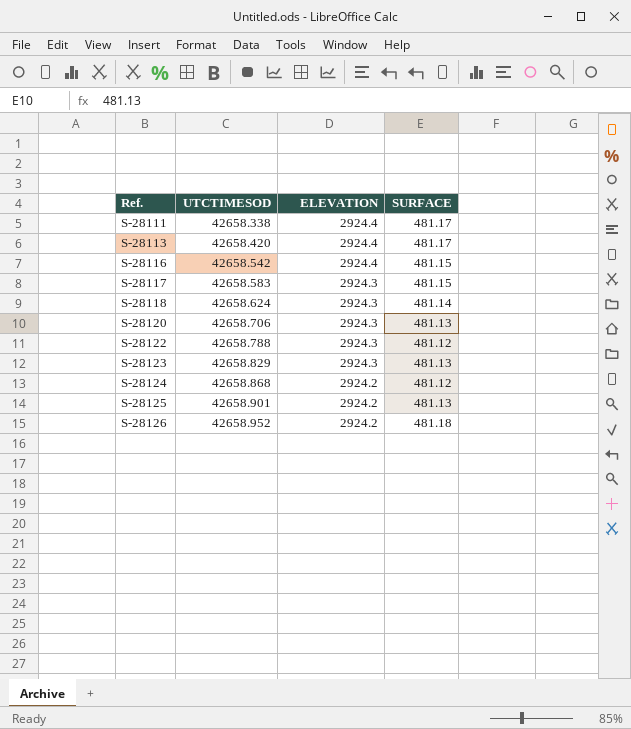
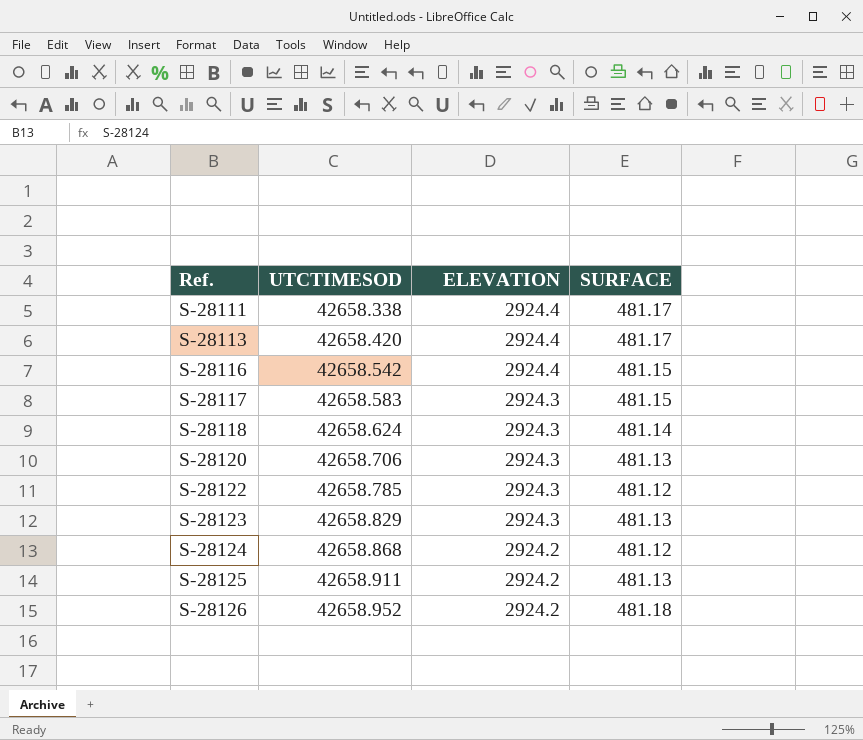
S-28122 | UTCTIMESOD: 42658.788 -> 42658.785
S-28125 | UTCTIMESOD: 42658.901 -> 42658.911

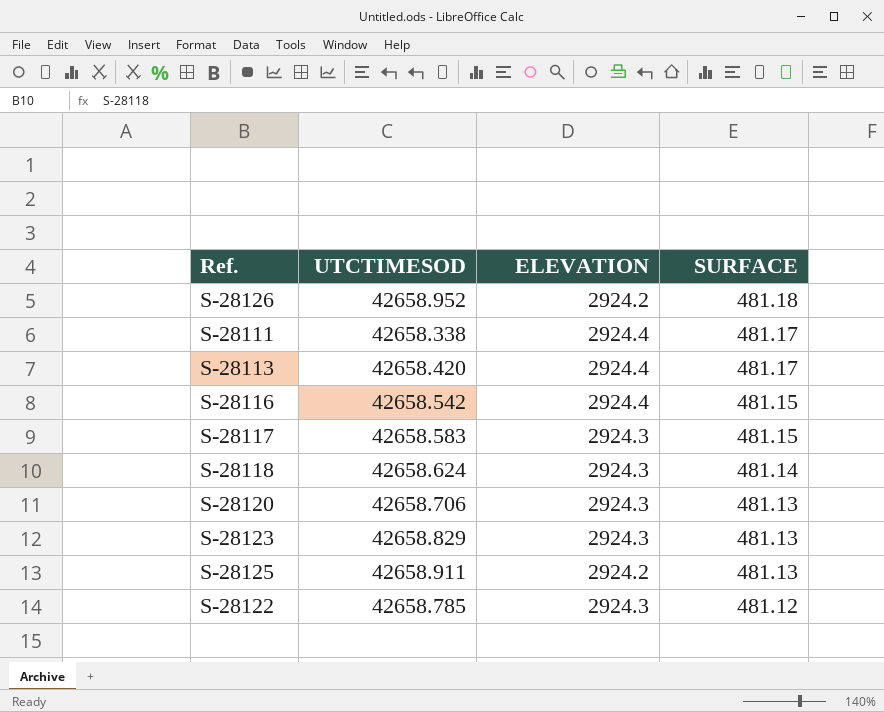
row order: Ref. ascending -> SURFACE descending
row S-28124: 42658.868 | 2924.2 | 481.12 -> none

